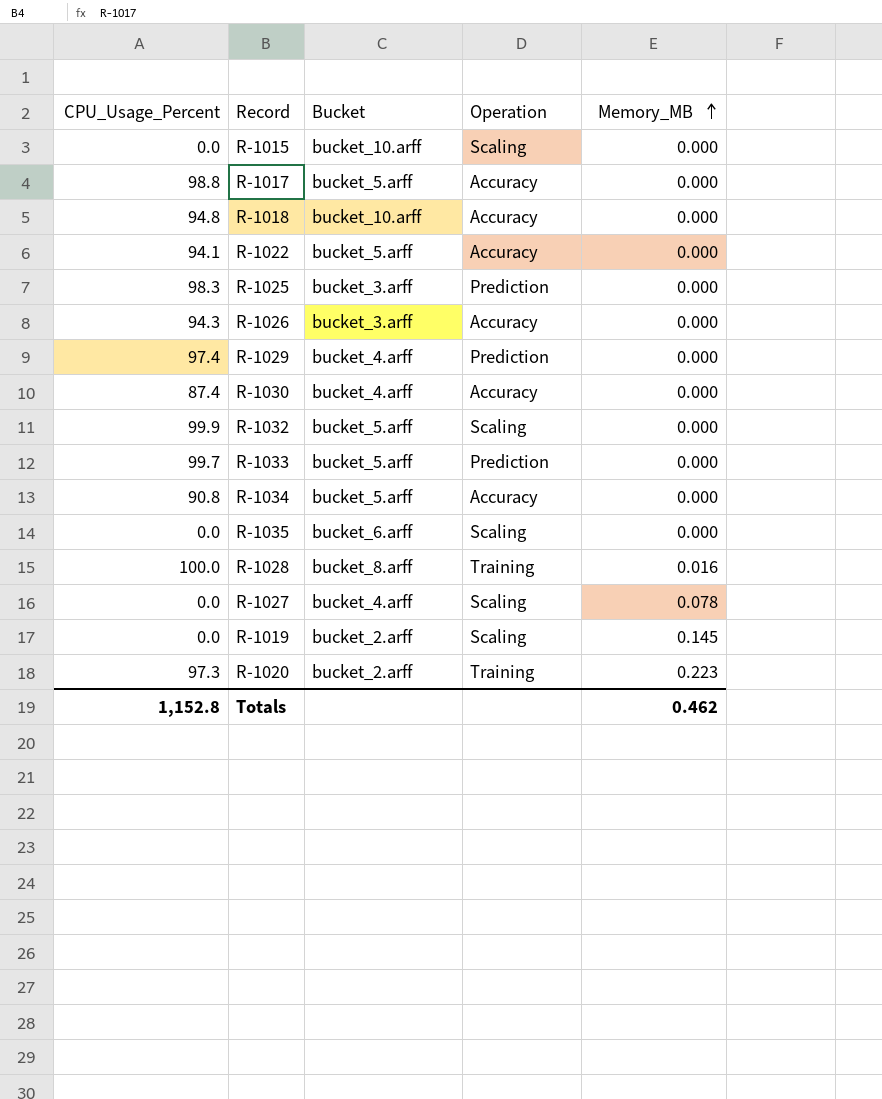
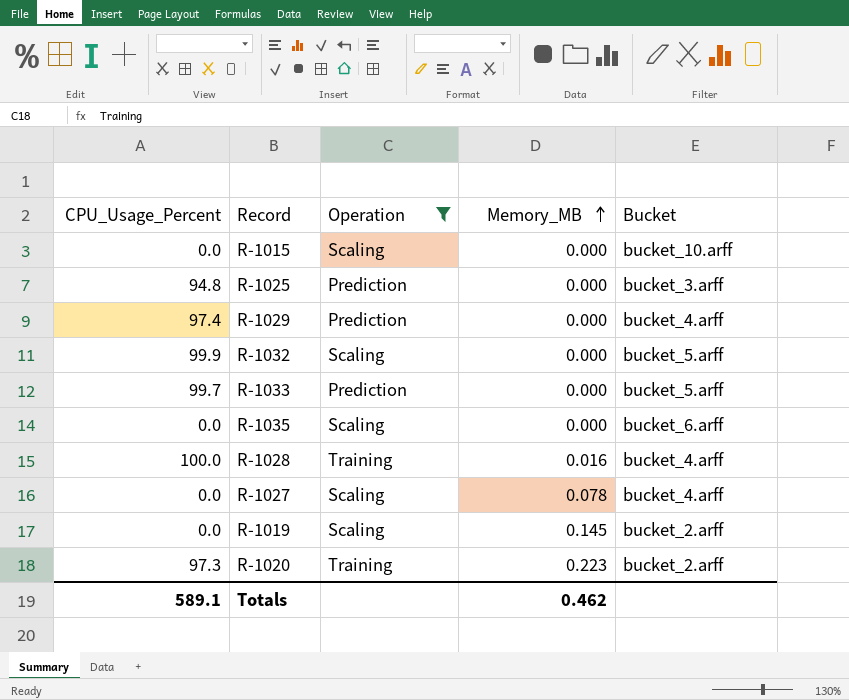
filter: none -> Operation != Accuracy
column Bucket | position: 3 -> 5
R-1025 | CPU_Usage_Percent: 98.3 -> 94.8
R-1028 | Bucket: bucket_8.arff -> bucket_4.arff
Totals | CPU_Usage_Percent: 1,152.8 -> 589.1

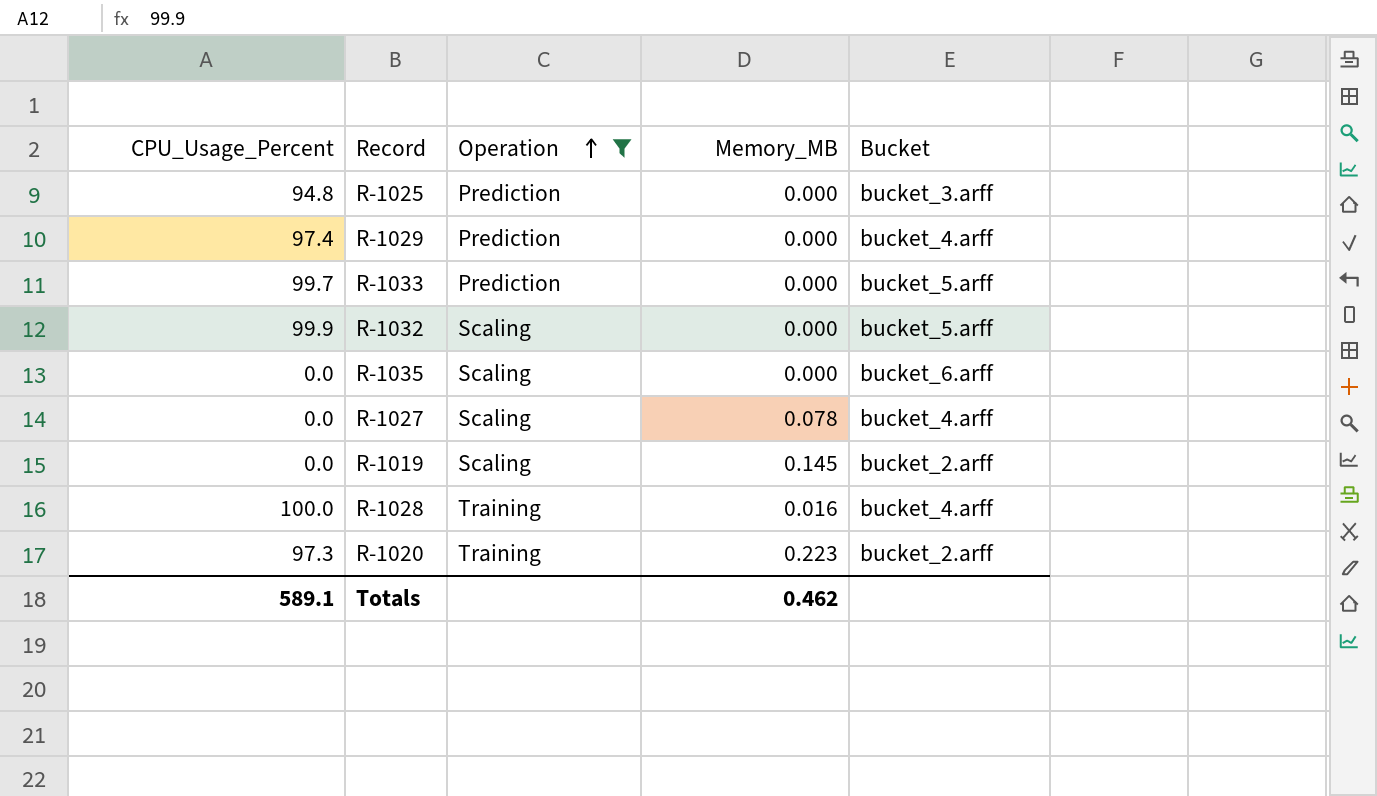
row order: Memory_MB ascending -> Operation ascending
row R-1015: 0.0 | Scaling | 0.000 | bucket_10.arff -> none

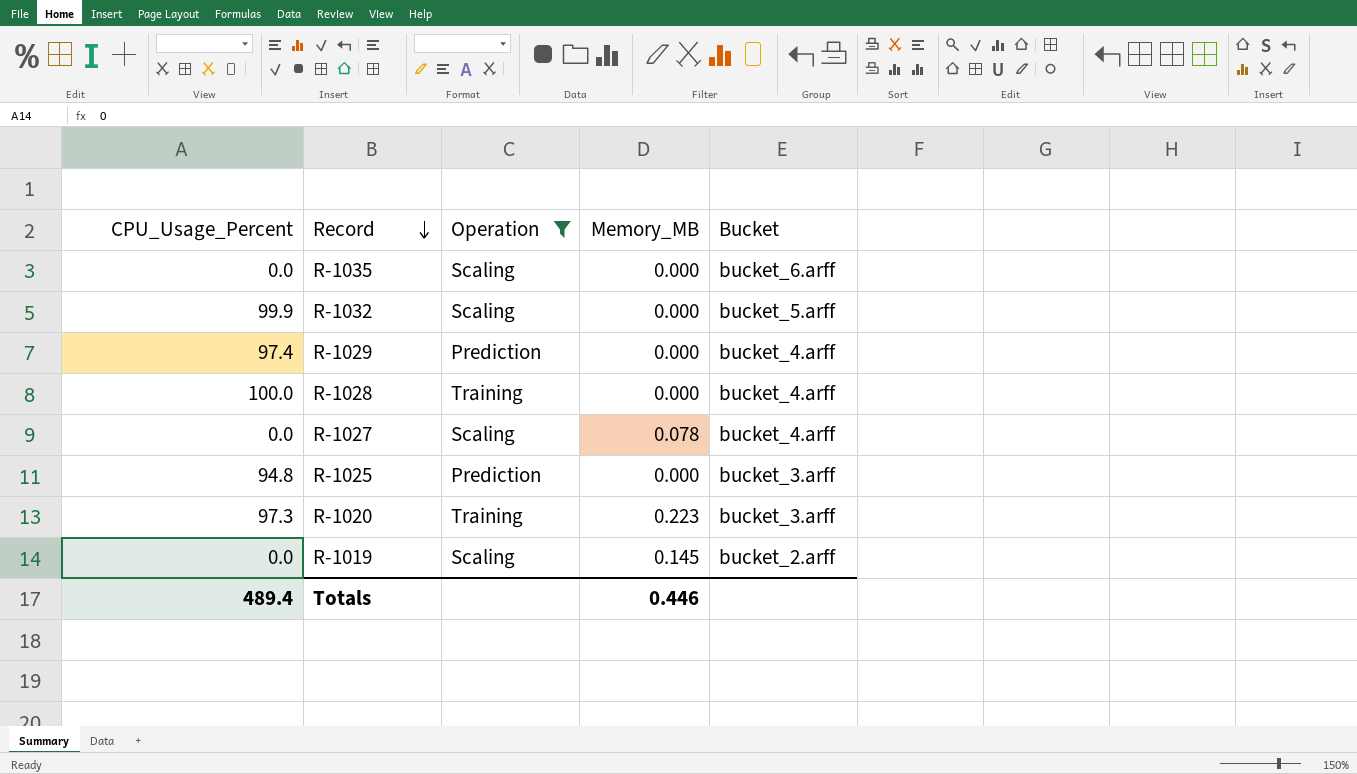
row order: Operation ascending -> Record descending
row R-1033: 99.7 | Prediction | 0.000 | bucket_5.arff -> none
R-1028 | Memory_MB: 0.016 -> 0.000
R-1020 | Bucket: bucket_2.arff -> bucket_3.arff
Totals | CPU_Usage_Percent: 589.1 -> 489.4
Totals | Memory_MB: 0.462 -> 0.446

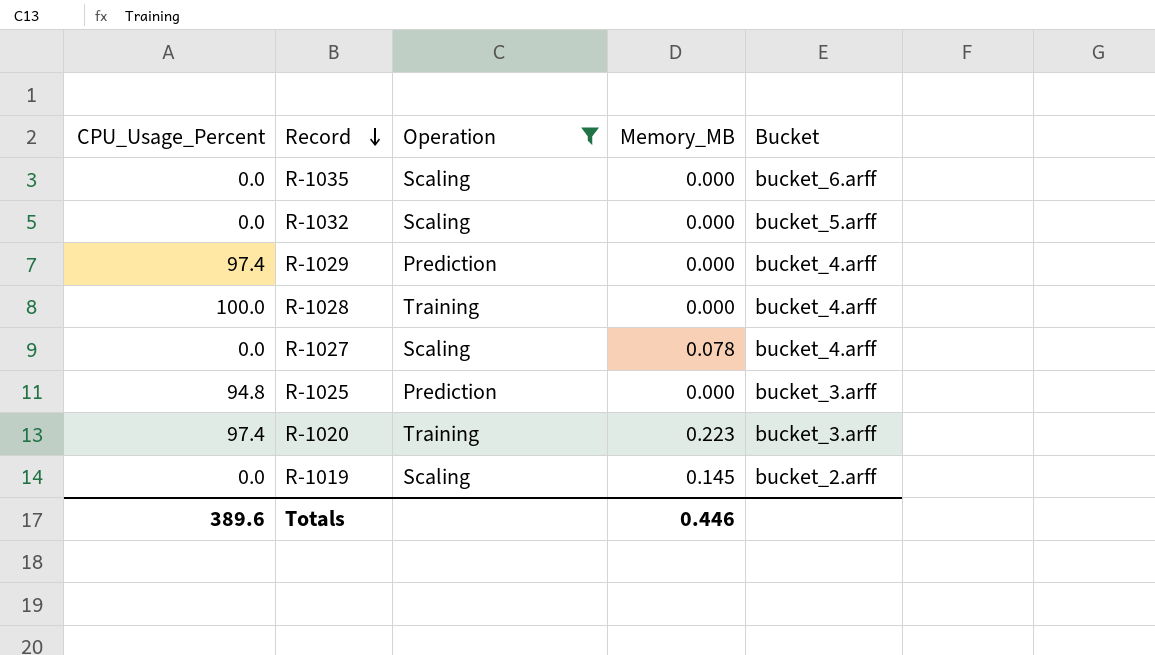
R-1032 | CPU_Usage_Percent: 99.9 -> 0.0
R-1020 | CPU_Usage_Percent: 97.3 -> 97.4
Totals | CPU_Usage_Percent: 489.4 -> 389.6

